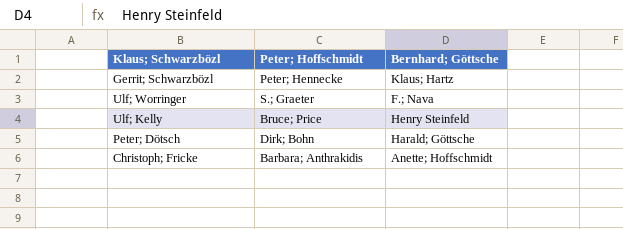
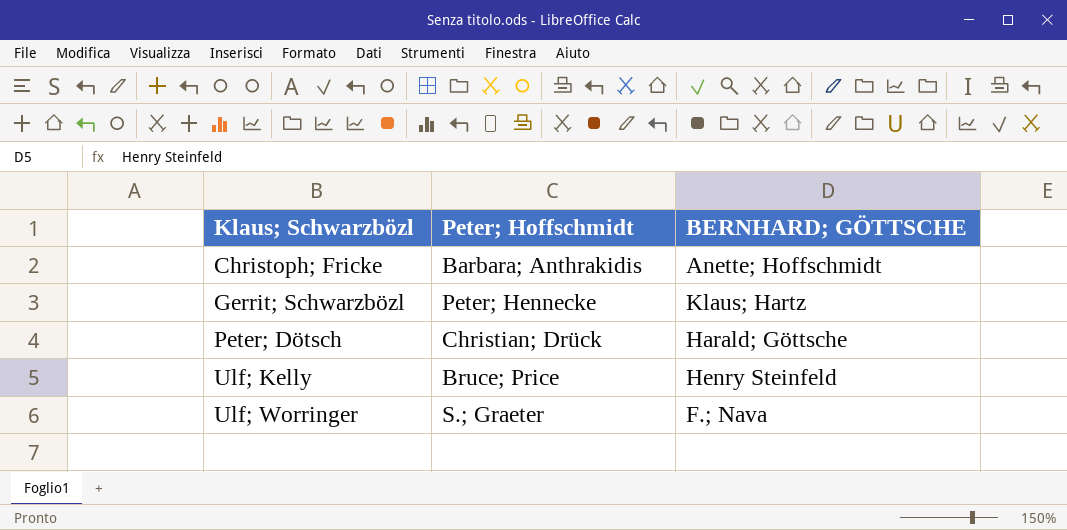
row order: none -> Klaus; Schwarzbözl ascending
column name: Bernhard; Göttsche -> BERNHARD; GÖTTSCHE
Peter; Dötsch | Peter; Hoffschmidt: Dirk; Bohn -> Christian; Drück

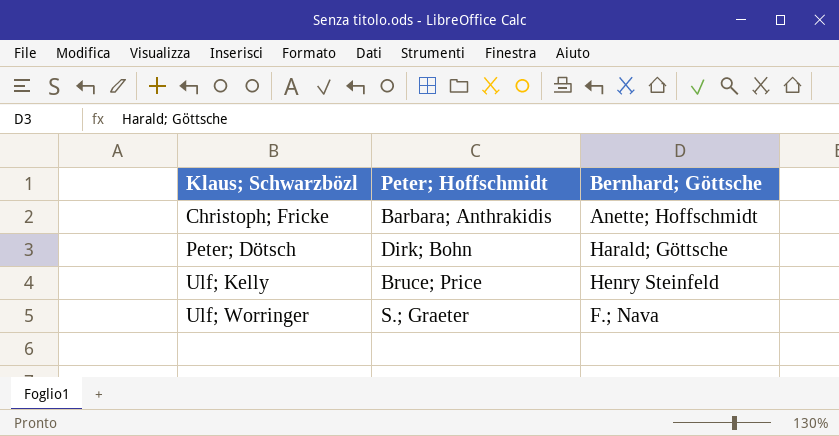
column name: BERNHARD; GÖTTSCHE -> Bernhard; Göttsche
row Gerrit; Schwarzbözl: Peter; Hennecke | Klaus; Hartz -> none
Peter; Dötsch | Peter; Hoffschmidt: Christian; Drück -> Dirk; Bohn

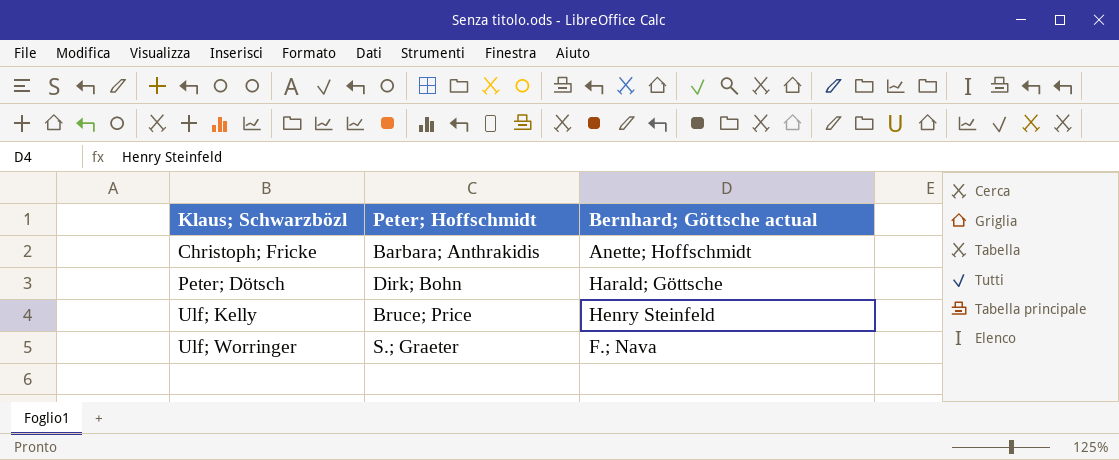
column name: Bernhard; Göttsche -> Bernhard; Göttsche actual

